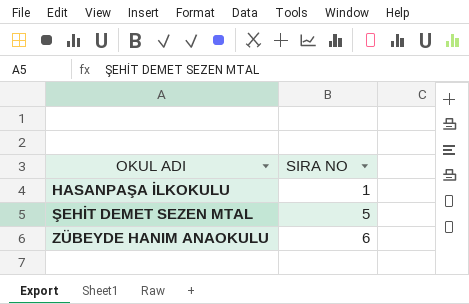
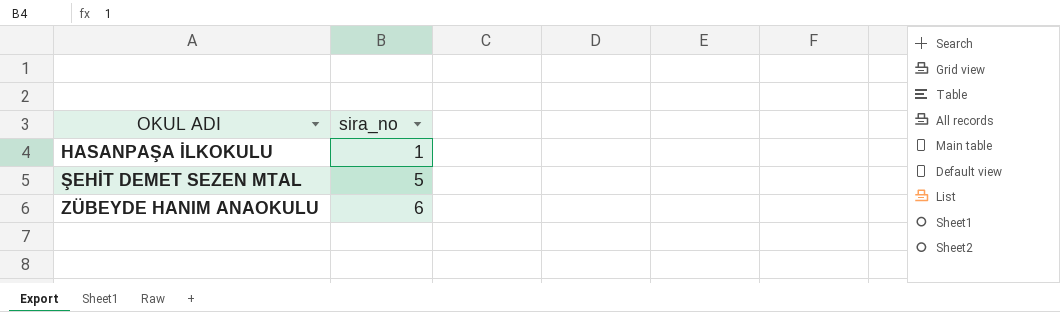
column name: SIRA NO -> sira_no

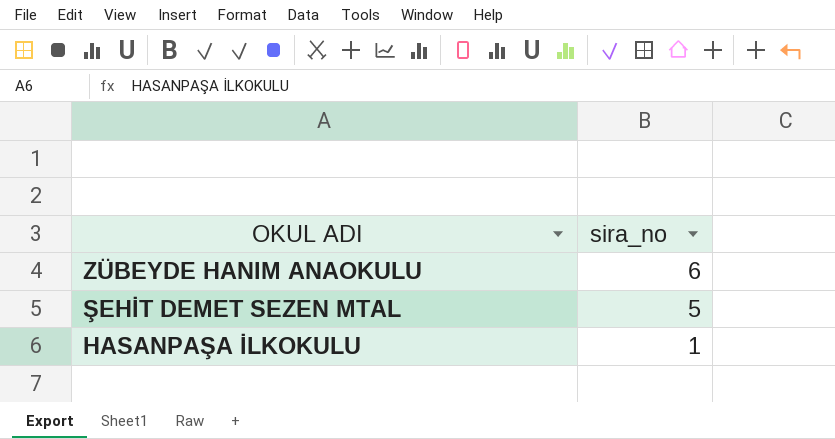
row order: OKUL ADI ascending -> OKUL ADI descending

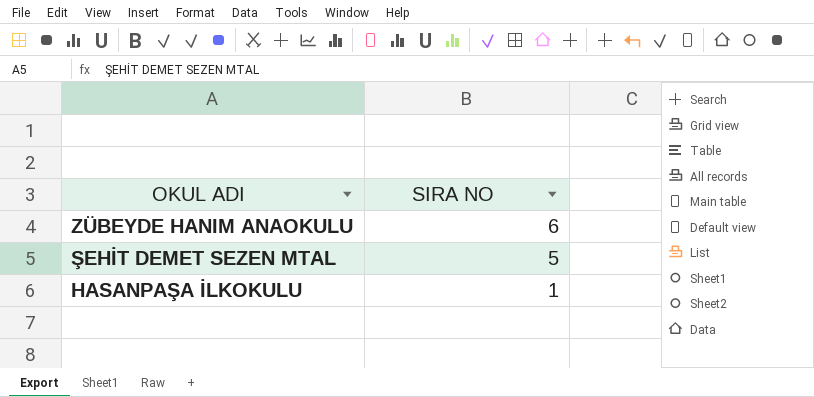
column name: sira_no -> SIRA NO

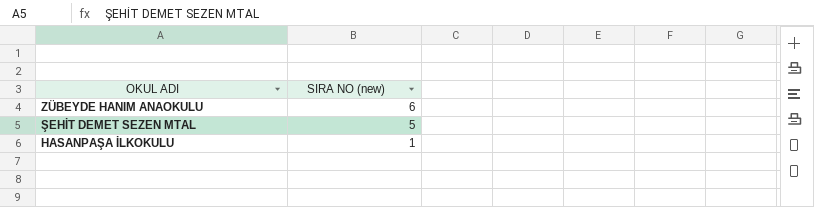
column name: SIRA NO -> SIRA NO (new)

